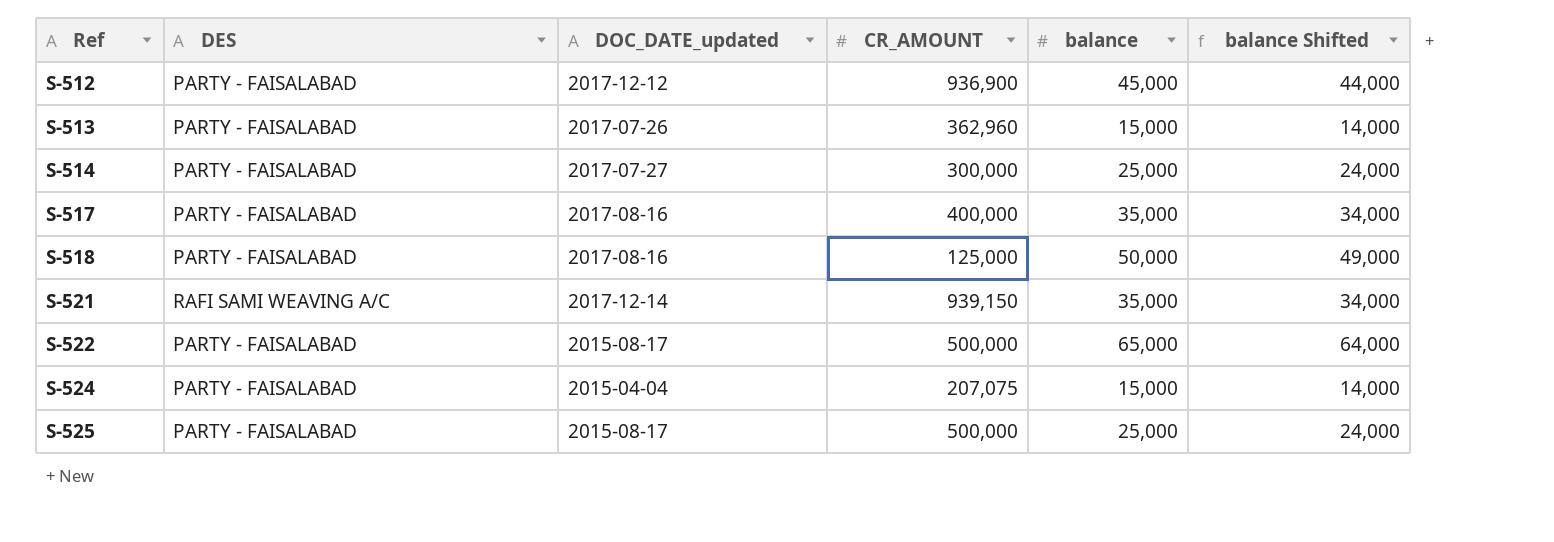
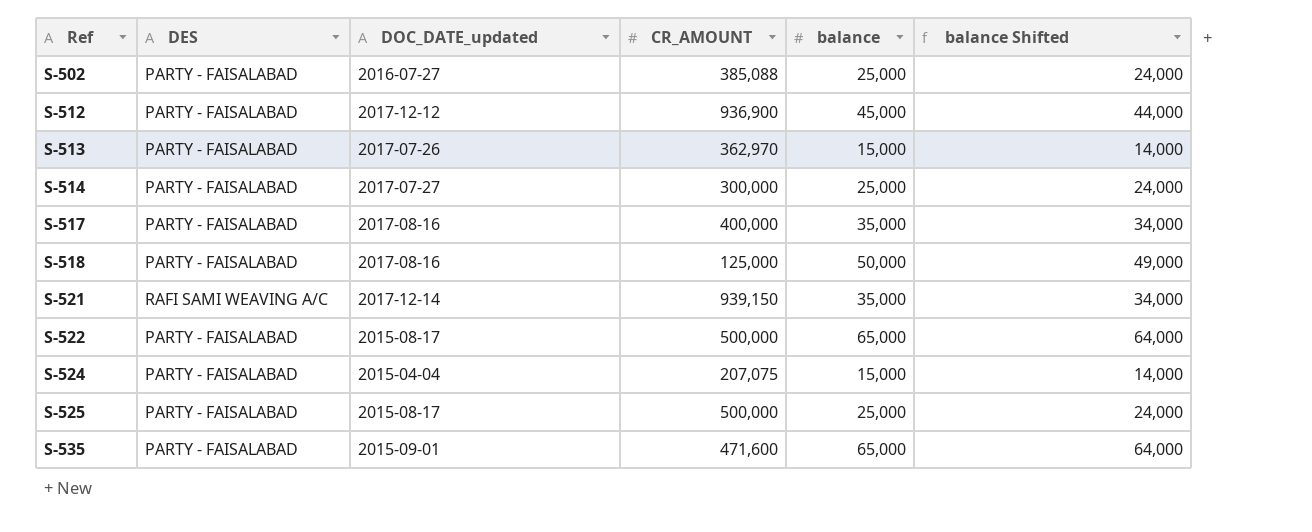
row S-502: none -> PARTY - FAISALABAD | 2016-07-27 | 385,088 | 25,000 | 24,000
S-513 | CR_AMOUNT: 362,960 -> 362,970
row S-535: none -> PARTY - FAISALABAD | 2015-09-01 | 471,600 | 65,000 | 64,000

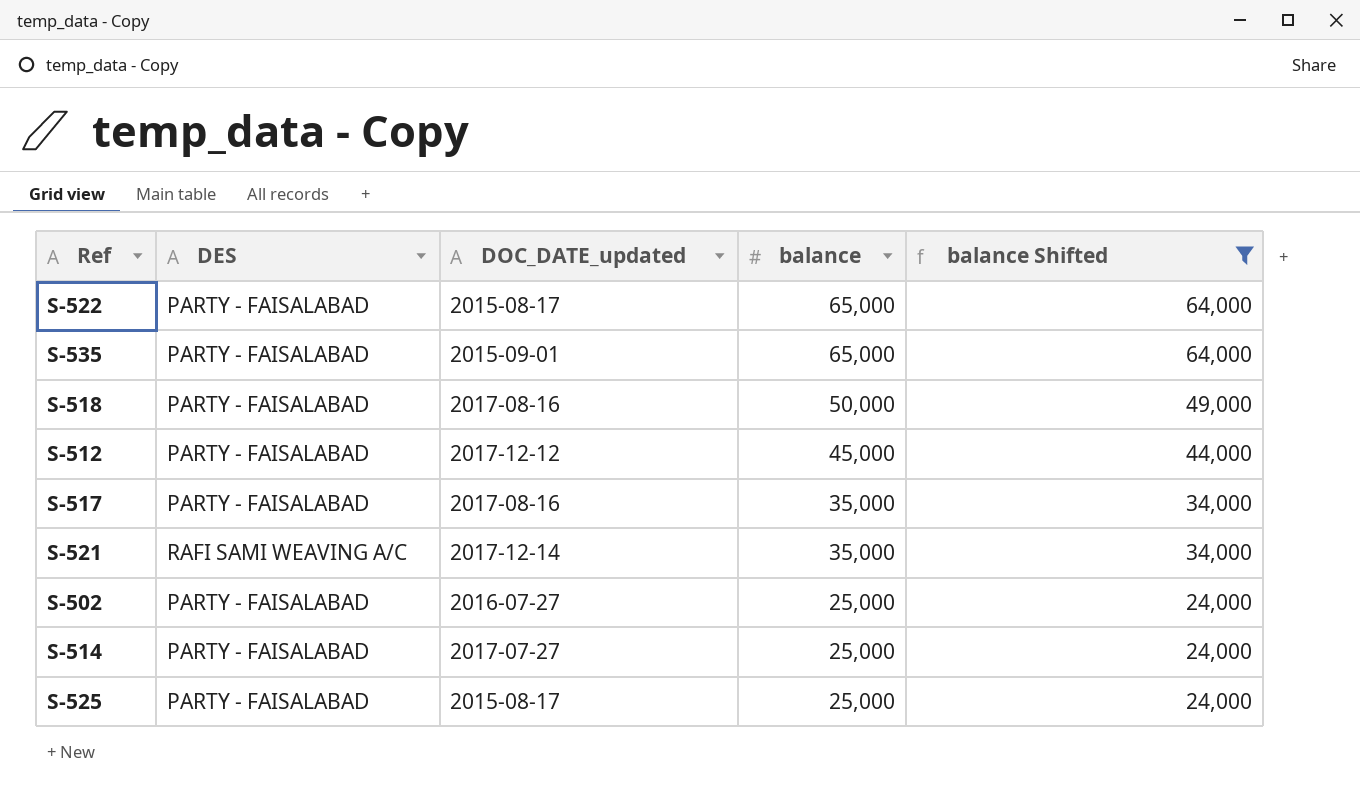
filter: none -> balance Shifted != 14,000
row order: Ref ascending -> balance descending
column CR_AMOUNT | position: 4 -> none

